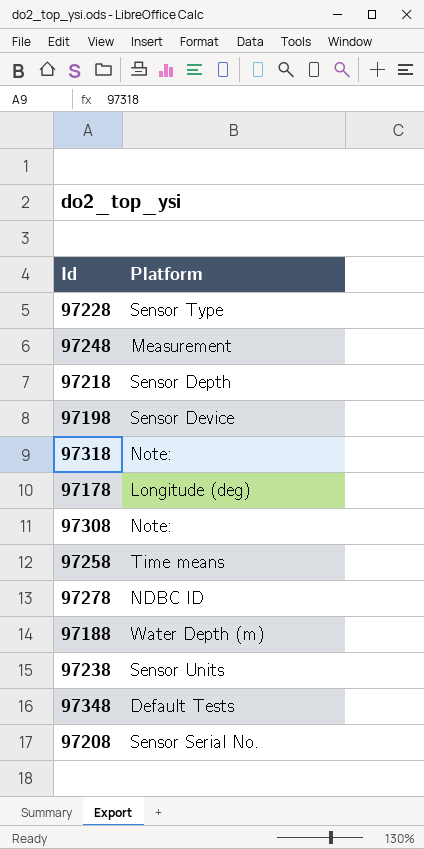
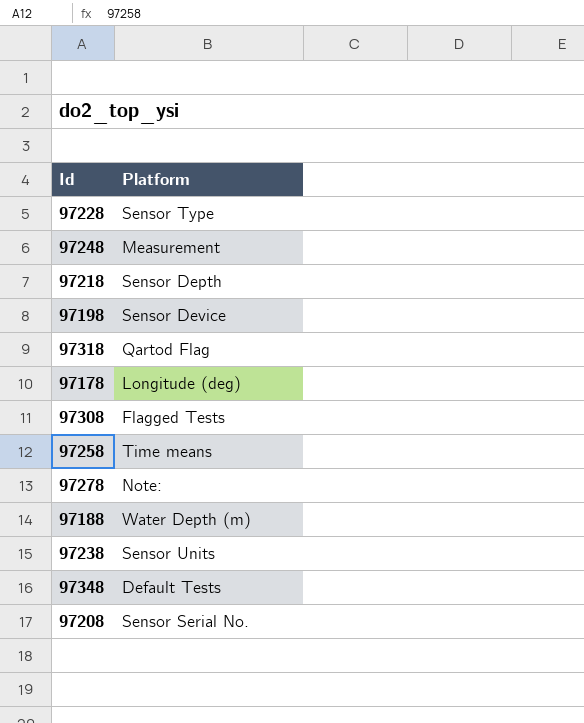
97318 | Platform: Note: -> Qartod Flag
97308 | Platform: Note: -> Flagged Tests
97278 | Platform: NDBC ID -> Note:

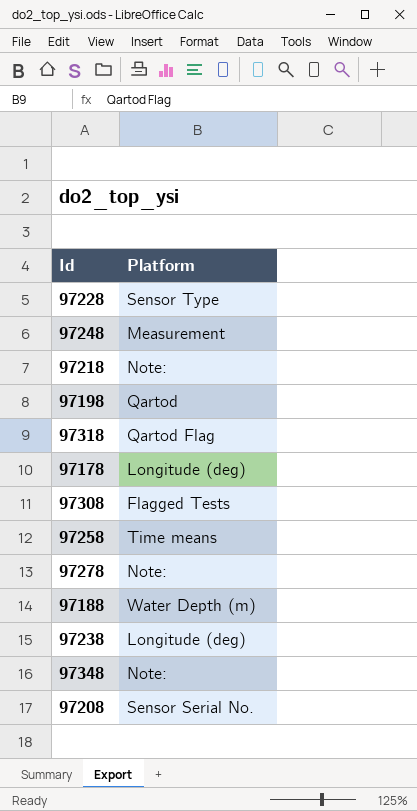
97218 | Platform: Sensor Depth -> Note:
97198 | Platform: Sensor Device -> Qartod
97238 | Platform: Sensor Units -> Longitude (deg)
97348 | Platform: Default Tests -> Note:

